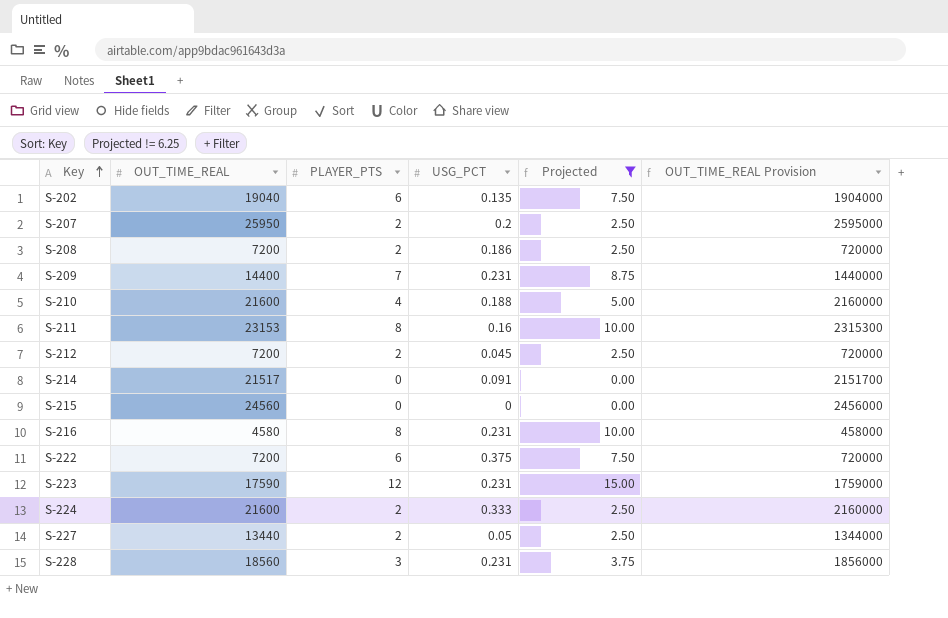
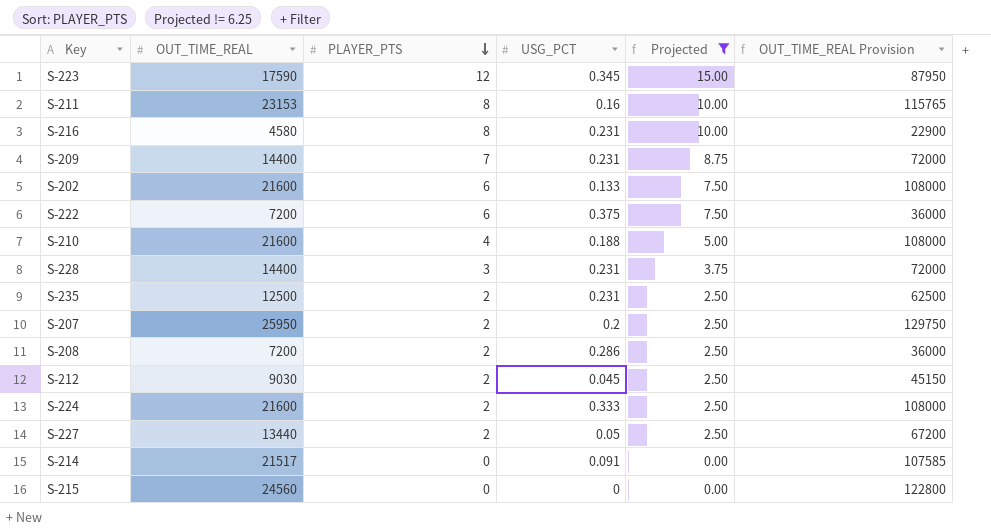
row order: Key ascending -> PLAYER_PTS descending
column OUT_TIME_REAL Provision | formula: [OUT_TIME_REAL] * 100 -> [OUT_TIME_REAL] * 5
S-223 | USG_PCT: 0.231 -> 0.345
S-202 | OUT_TIME_REAL: 19040 -> 21600
S-202 | USG_PCT: 0.135 -> 0.133
S-228 | OUT_TIME_REAL: 18560 -> 14400
row S-235: none -> 12500 | 2 | 0.231 | 2.50 | 62500
S-208 | USG_PCT: 0.186 -> 0.286
S-212 | OUT_TIME_REAL: 7200 -> 9030

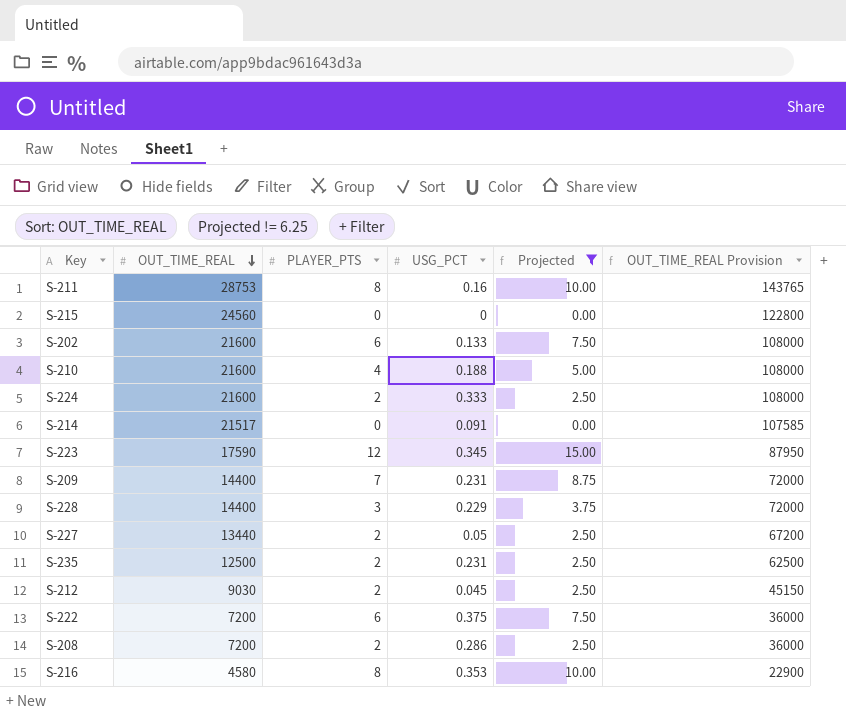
row order: PLAYER_PTS descending -> OUT_TIME_REAL descending
row S-207: 25950 | 2 | 0.2 | 2.50 | 129750 -> none
S-211 | OUT_TIME_REAL: 23153 -> 28753
S-211 | OUT_TIME_REAL Provision: 115765 -> 143765
S-228 | USG_PCT: 0.231 -> 0.229
S-216 | USG_PCT: 0.231 -> 0.353

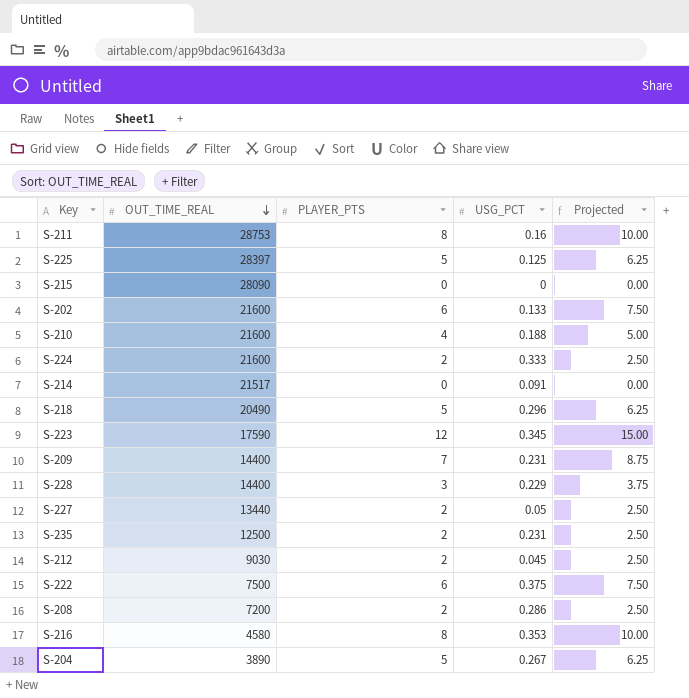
filter: Projected != 6.25 -> none
column OUT_TIME_REAL Provision | formula: [OUT_TIME_REAL] * 5 -> none
S-215 | OUT_TIME_REAL: 24560 -> 28090
S-222 | OUT_TIME_REAL: 7200 -> 7500

